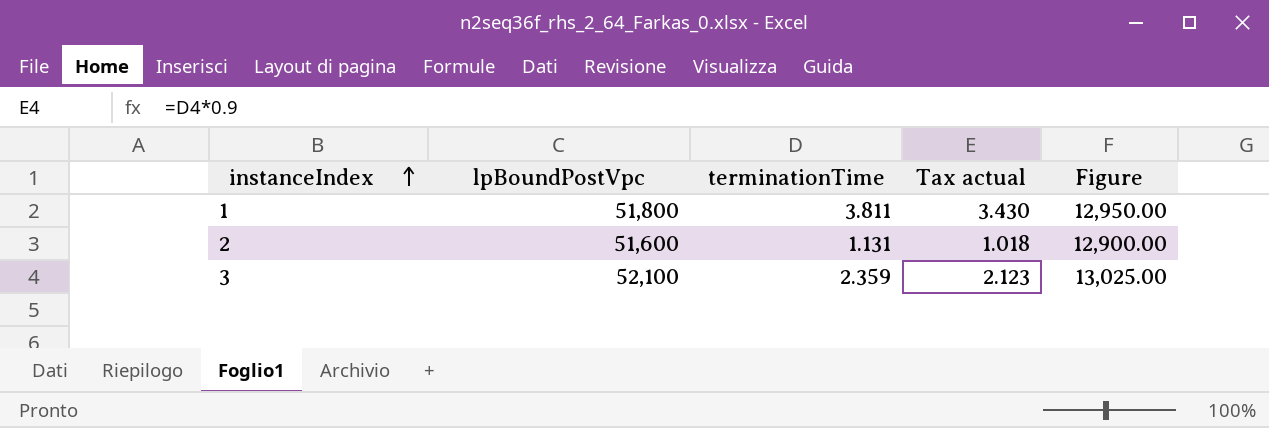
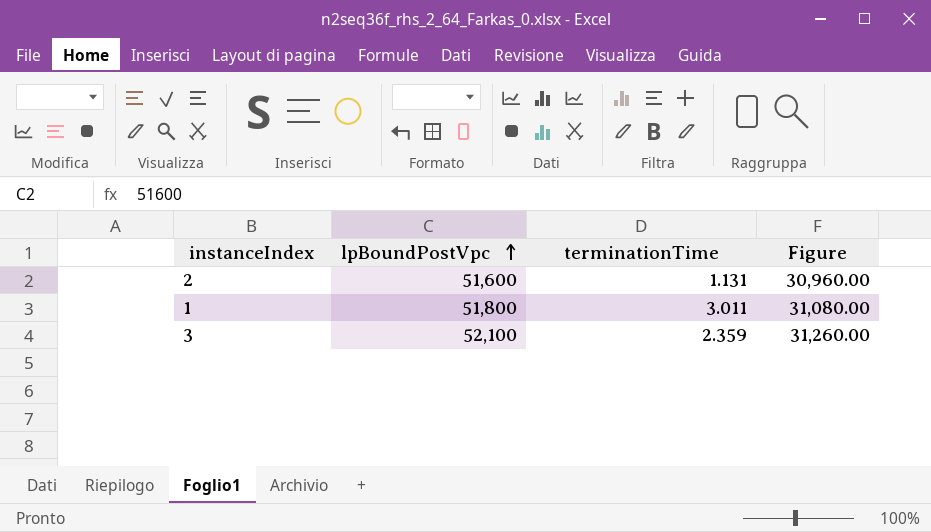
row order: instanceIndex ascending -> lpBoundPostVpc ascending
column Tax actual | formula: [terminationTime] * 0.9 -> none
column Figure | formula: [lpBoundPostVpc] * 0.25 -> [lpBoundPostVpc] * 0.6
1 | terminationTime: 3.811 -> 3.011

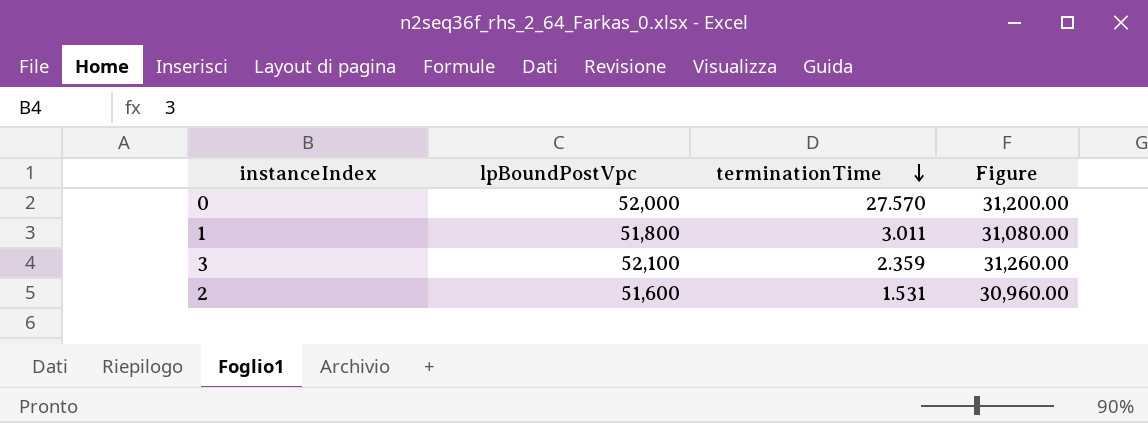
row order: lpBoundPostVpc ascending -> terminationTime descending
row 0: none -> 52,000 | 27.570 | 31,200.00
2 | terminationTime: 1.131 -> 1.531

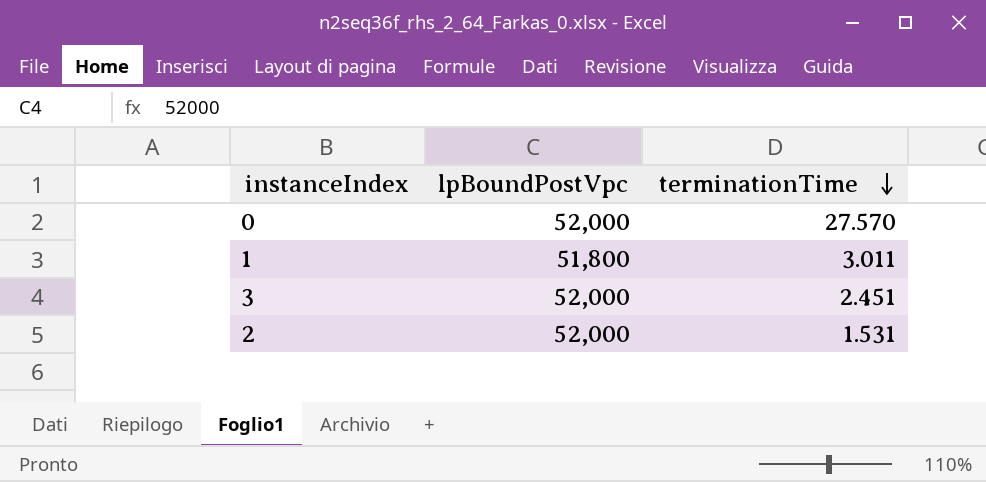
column Figure | formula: [lpBoundPostVpc] * 0.6 -> none
3 | lpBoundPostVpc: 52,100 -> 52,000
3 | terminationTime: 2.359 -> 2.451
2 | lpBoundPostVpc: 51,600 -> 52,000

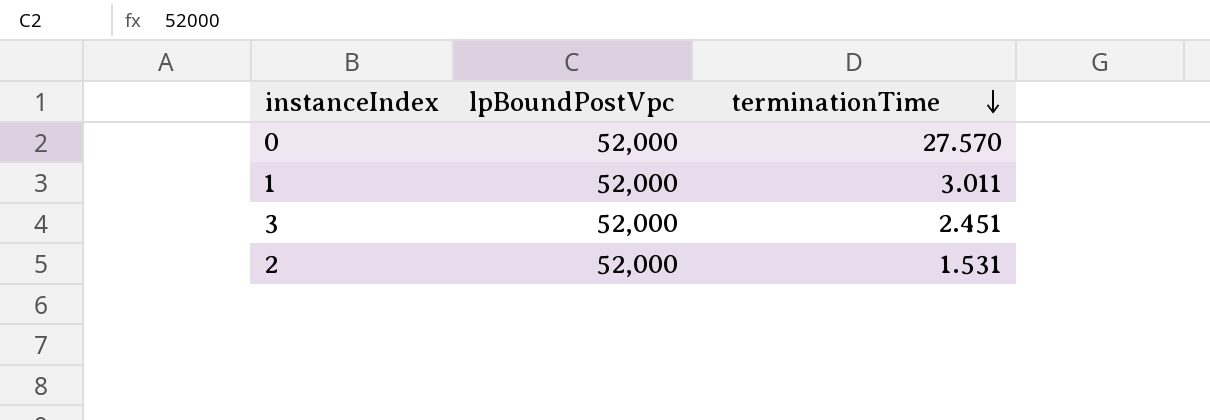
1 | lpBoundPostVpc: 51,800 -> 52,000

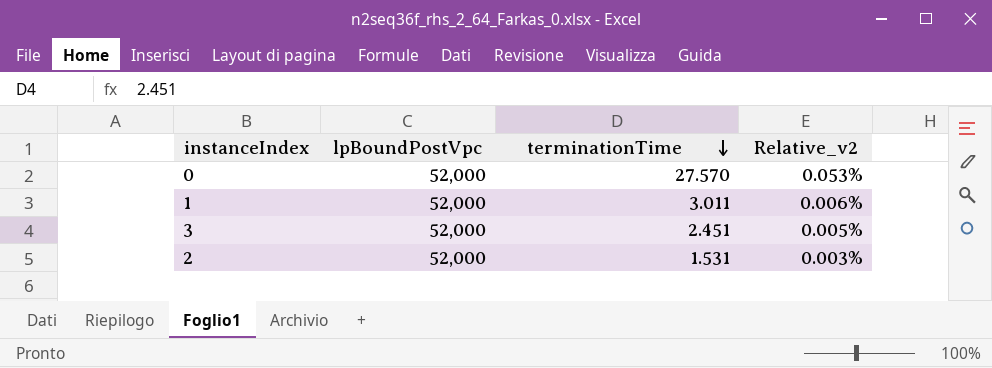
column Relative_v2 | formula: none -> [terminationTime] / [lpBoundPostVpc]

